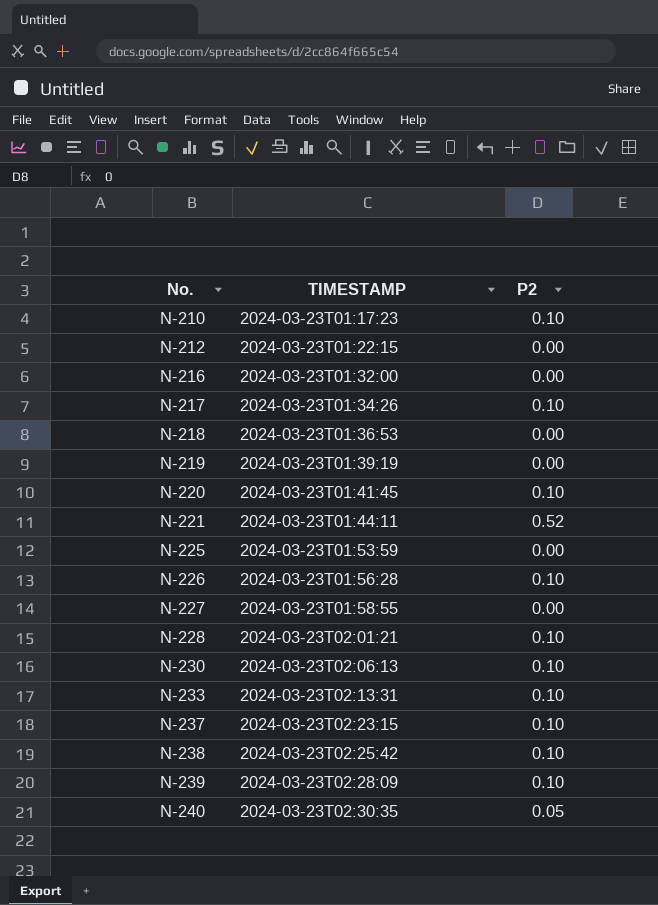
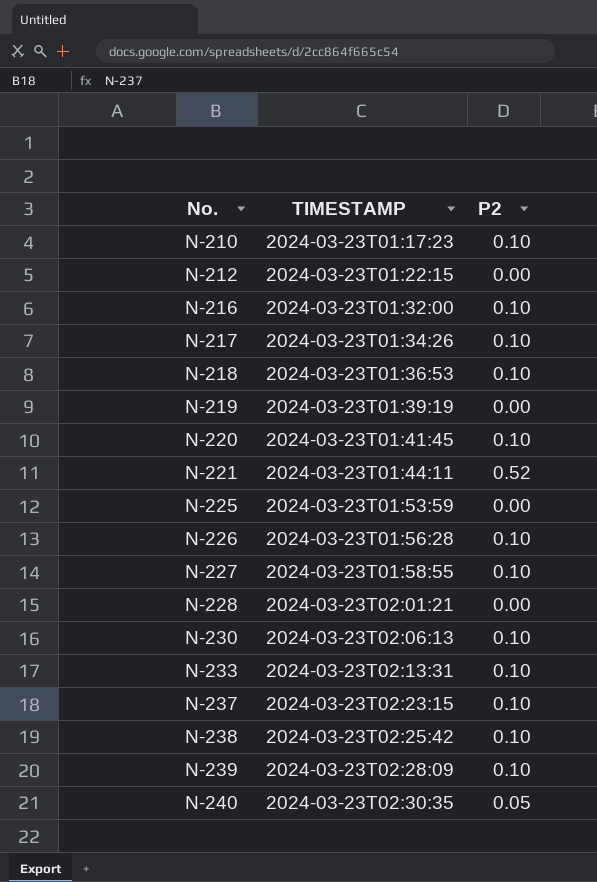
N-216 | P2: 0.00 -> 0.10
N-218 | P2: 0.00 -> 0.10
N-227 | P2: 0.00 -> 0.10
N-228 | P2: 0.10 -> 0.00

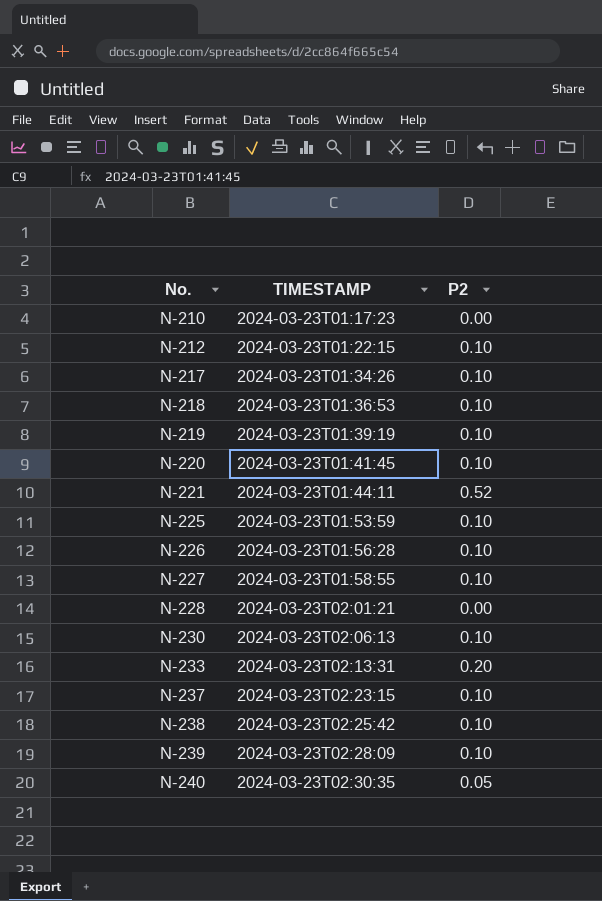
row N-216: 2024-03-23T01:32:00 | 0.10 -> none
N-210 | P2: 0.10 -> 0.00
N-212 | P2: 0.00 -> 0.10
N-219 | P2: 0.00 -> 0.10
N-225 | P2: 0.00 -> 0.10
N-233 | P2: 0.10 -> 0.20

